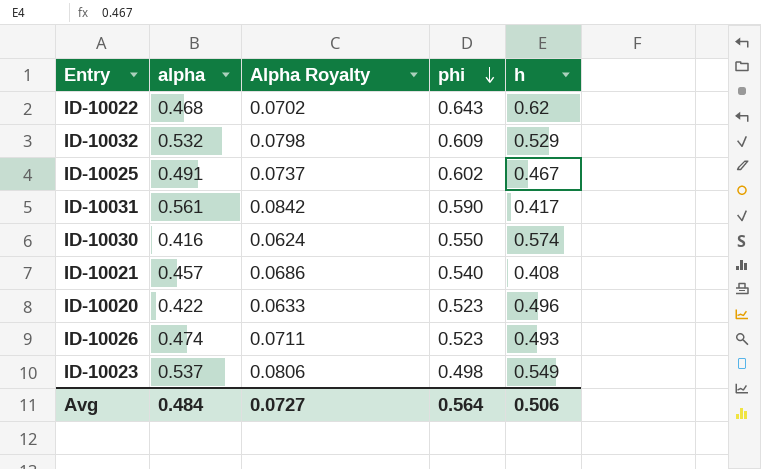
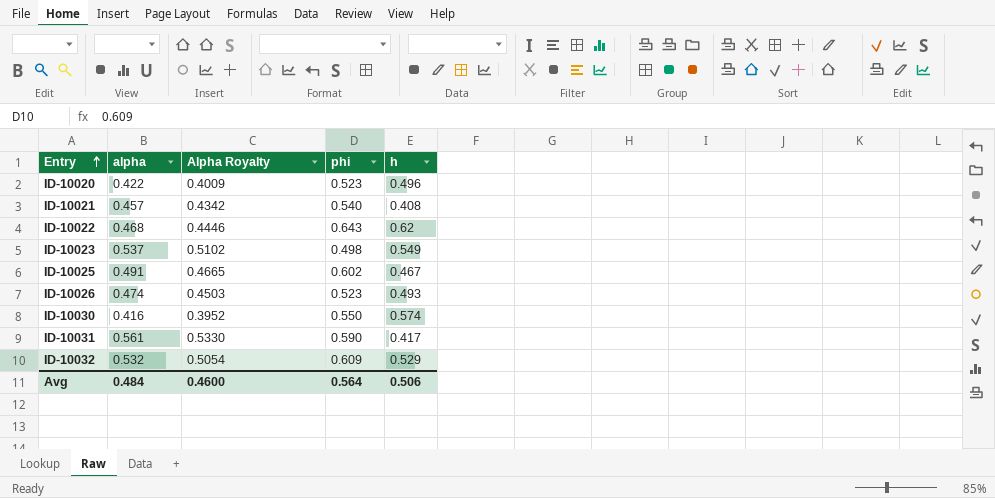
row order: phi descending -> Entry ascending
column Alpha Royalty | formula: [alpha] * 0.15 -> [alpha] * 0.95
Avg | Alpha Royalty: 0.0727 -> 0.4600

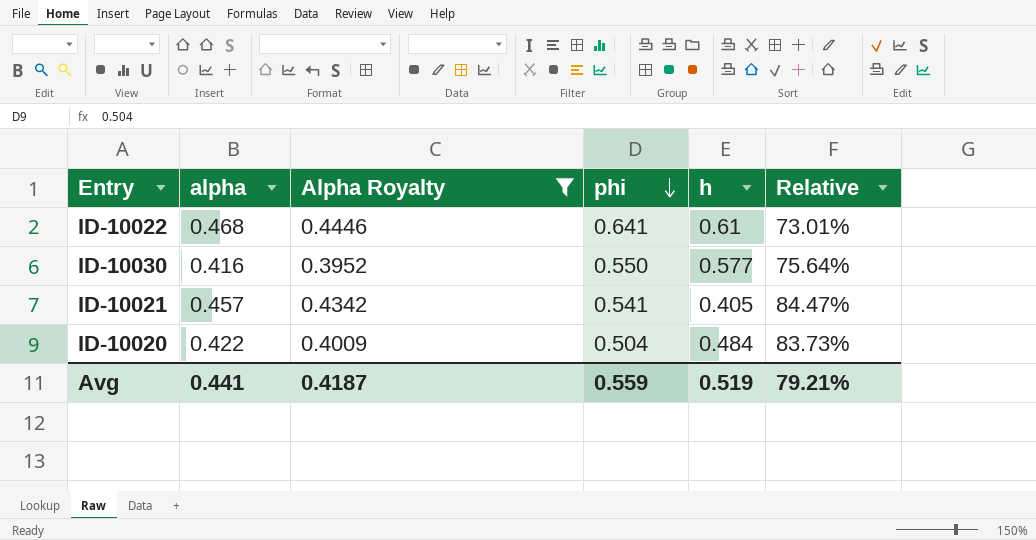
filter: none -> Alpha Royalty <= 0.4446
row order: Entry ascending -> phi descending
column Relative | formula: none -> [alpha] / [phi]
ID-10022 | phi: 0.643 -> 0.641
ID-10022 | h: 0.62 -> 0.61
ID-10030 | h: 0.574 -> 0.577
ID-10021 | phi: 0.540 -> 0.541
ID-10021 | h: 0.408 -> 0.405
ID-10020 | phi: 0.523 -> 0.504
ID-10020 | h: 0.496 -> 0.484
Avg | alpha: 0.484 -> 0.441
Avg | Alpha Royalty: 0.4600 -> 0.4187
Avg | phi: 0.564 -> 0.559
Avg | h: 0.506 -> 0.519

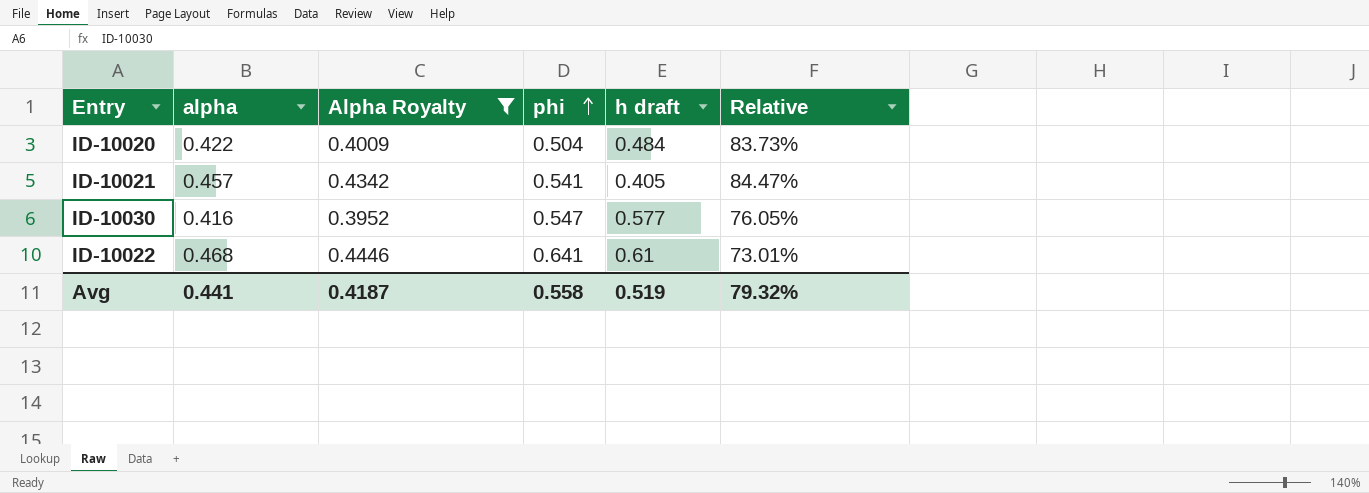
row order: phi descending -> phi ascending
column name: h -> h draft
ID-10030 | phi: 0.550 -> 0.547
ID-10030 | Relative: 75.64% -> 76.05%
Avg | phi: 0.559 -> 0.558
Avg | Relative: 79.21% -> 79.32%

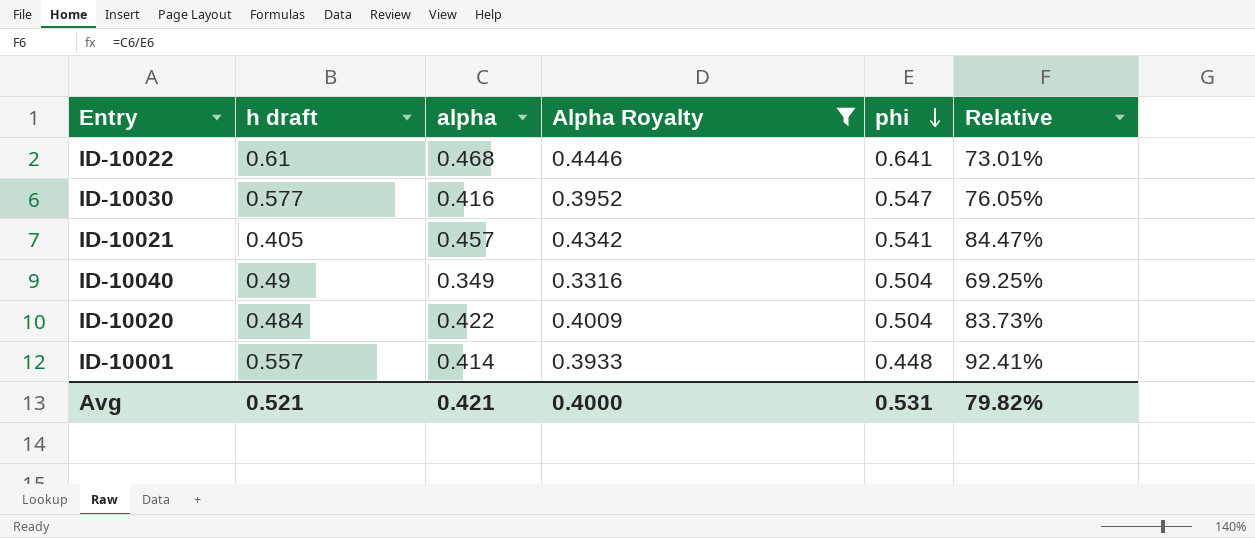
row order: phi ascending -> phi descending
column h draft | position: 5 -> 2
row ID-10040: none -> 0.49 | 0.349 | 0.3316 | 0.504 | 69.25%
row ID-10001: none -> 0.557 | 0.414 | 0.3933 | 0.448 | 92.41%
Avg | h draft: 0.519 -> 0.521
Avg | alpha: 0.441 -> 0.421
Avg | Alpha Royalty: 0.4187 -> 0.4000
Avg | phi: 0.558 -> 0.531
Avg | Relative: 79.32% -> 79.82%

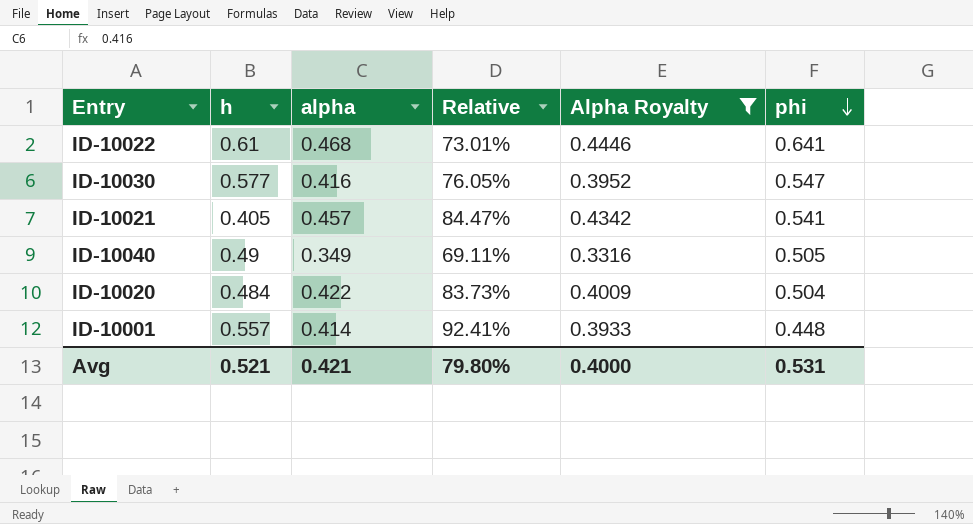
column name: h draft -> h
column Relative | position: 6 -> 4
ID-10040 | Relative: 69.25% -> 69.11%
ID-10040 | phi: 0.504 -> 0.505
Avg | Relative: 79.82% -> 79.80%

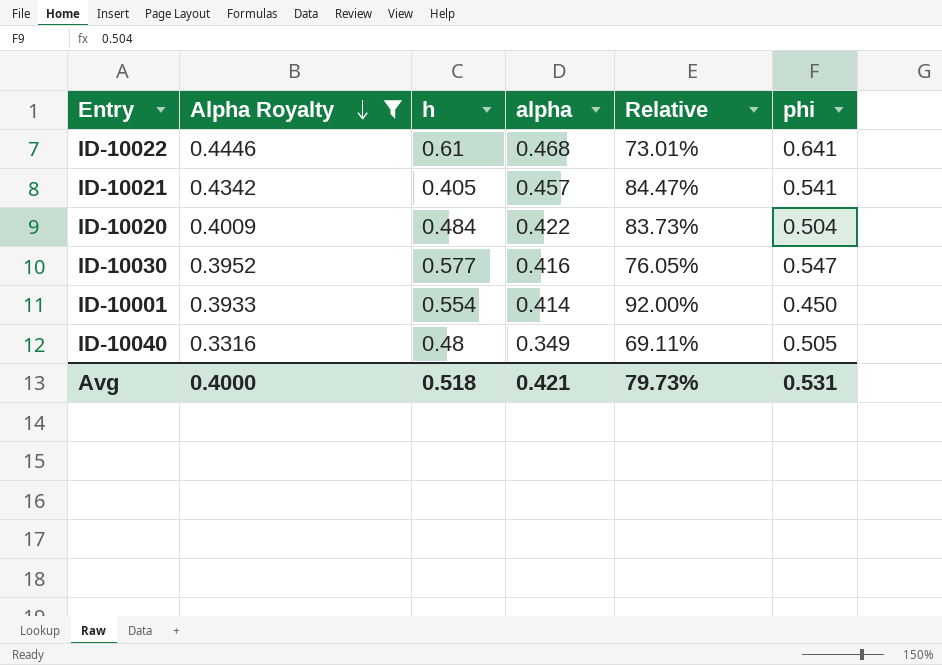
row order: phi descending -> Alpha Royalty descending
column Alpha Royalty | position: 5 -> 2
ID-10001 | h: 0.557 -> 0.554
ID-10001 | Relative: 92.41% -> 92.00%
ID-10001 | phi: 0.448 -> 0.450
ID-10040 | h: 0.49 -> 0.48
Avg | h: 0.521 -> 0.518
Avg | Relative: 79.80% -> 79.73%

